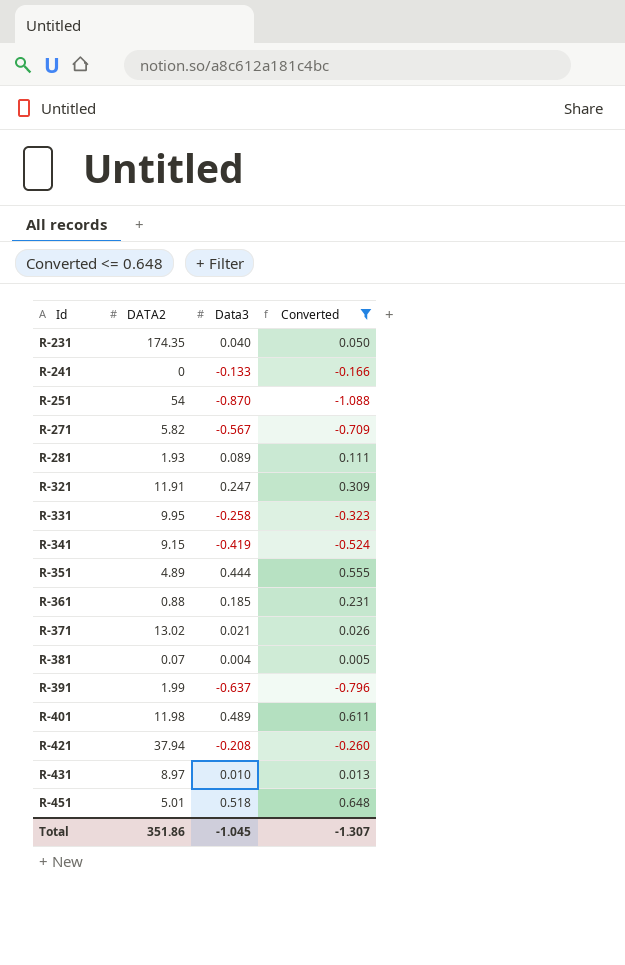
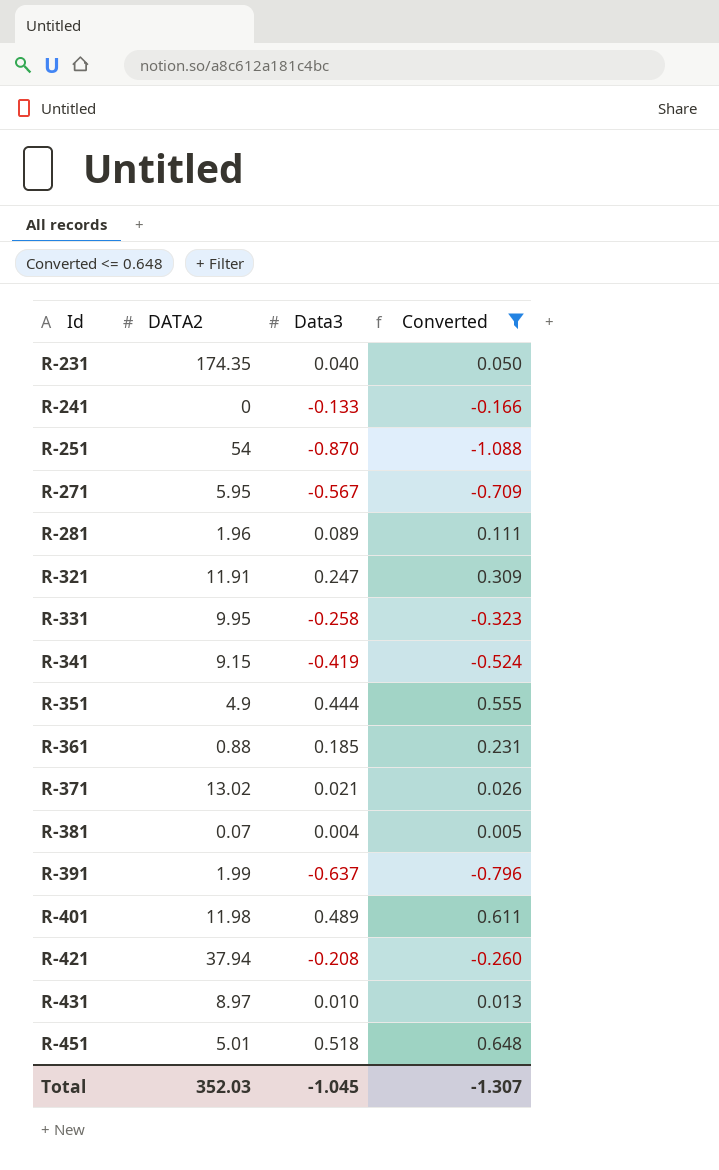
R-271 | DATA2: 5.82 -> 5.95
R-281 | DATA2: 1.93 -> 1.96
R-351 | DATA2: 4.89 -> 4.9
Total | DATA2: 351.86 -> 352.03

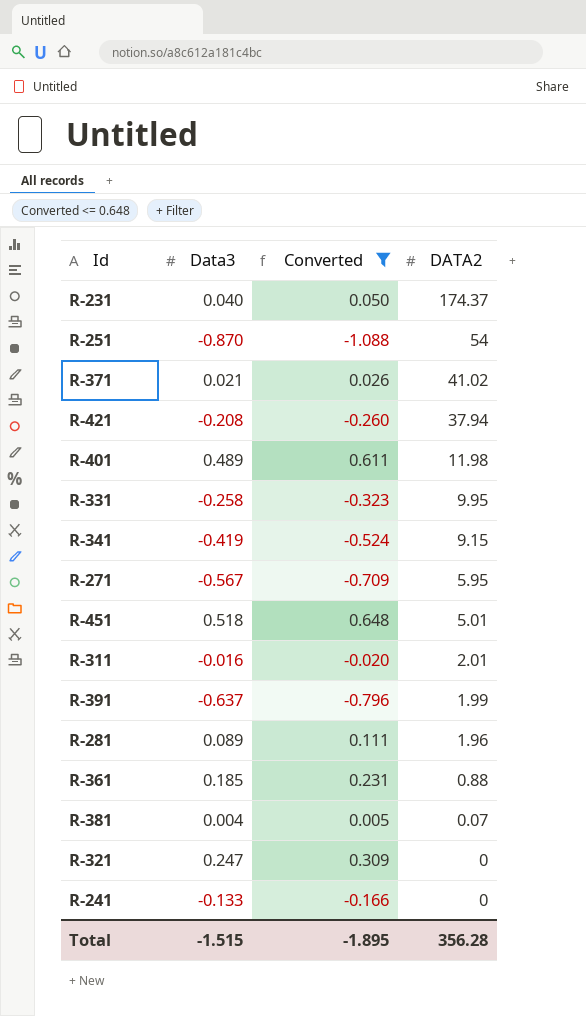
row order: Id ascending -> DATA2 descending
column DATA2 | position: 2 -> 4
row R-351: 4.9 | 0.444 | 0.555 -> none
row R-431: 8.97 | 0.010 | 0.013 -> none
R-231 | DATA2: 174.35 -> 174.37
R-371 | DATA2: 13.02 -> 41.02
row R-311: none -> -0.016 | -0.020 | 2.01
R-321 | DATA2: 11.91 -> 0
Total | Data3: -1.045 -> -1.515
Total | Converted: -1.307 -> -1.895
Total | DATA2: 352.03 -> 356.28

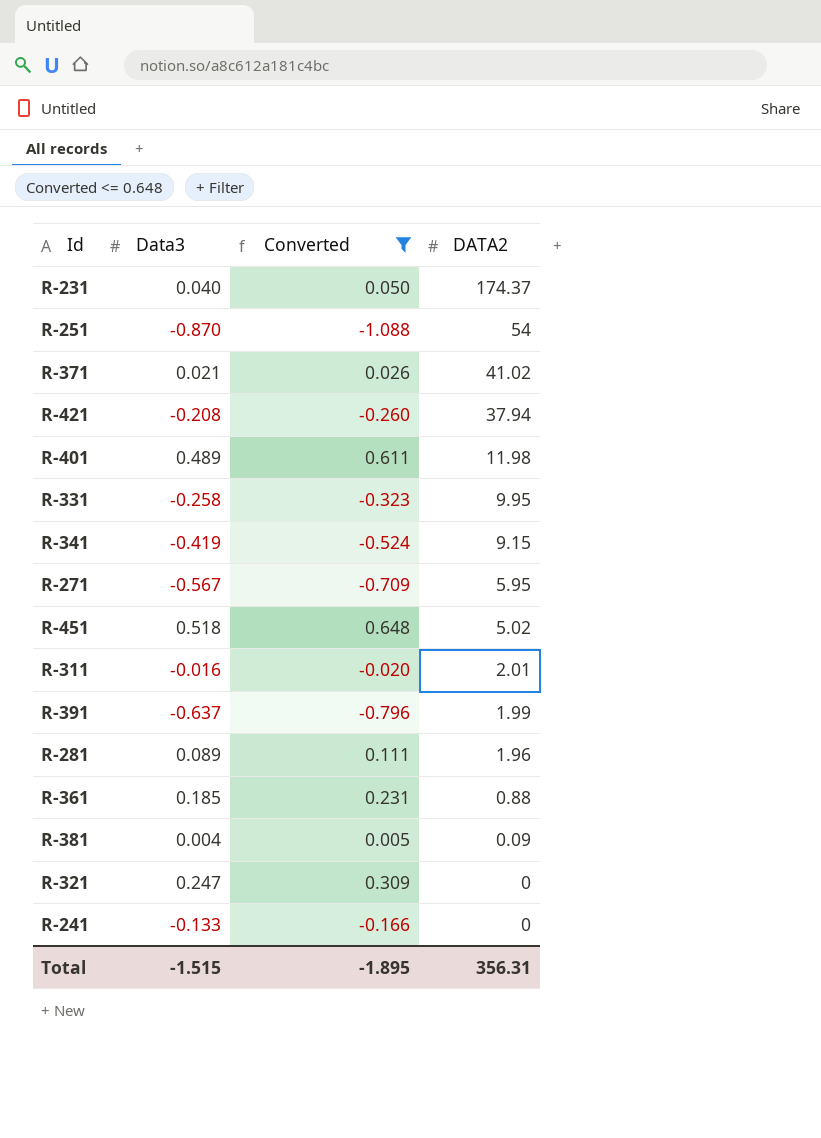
R-451 | DATA2: 5.01 -> 5.02
R-381 | DATA2: 0.07 -> 0.09
Total | DATA2: 356.28 -> 356.31

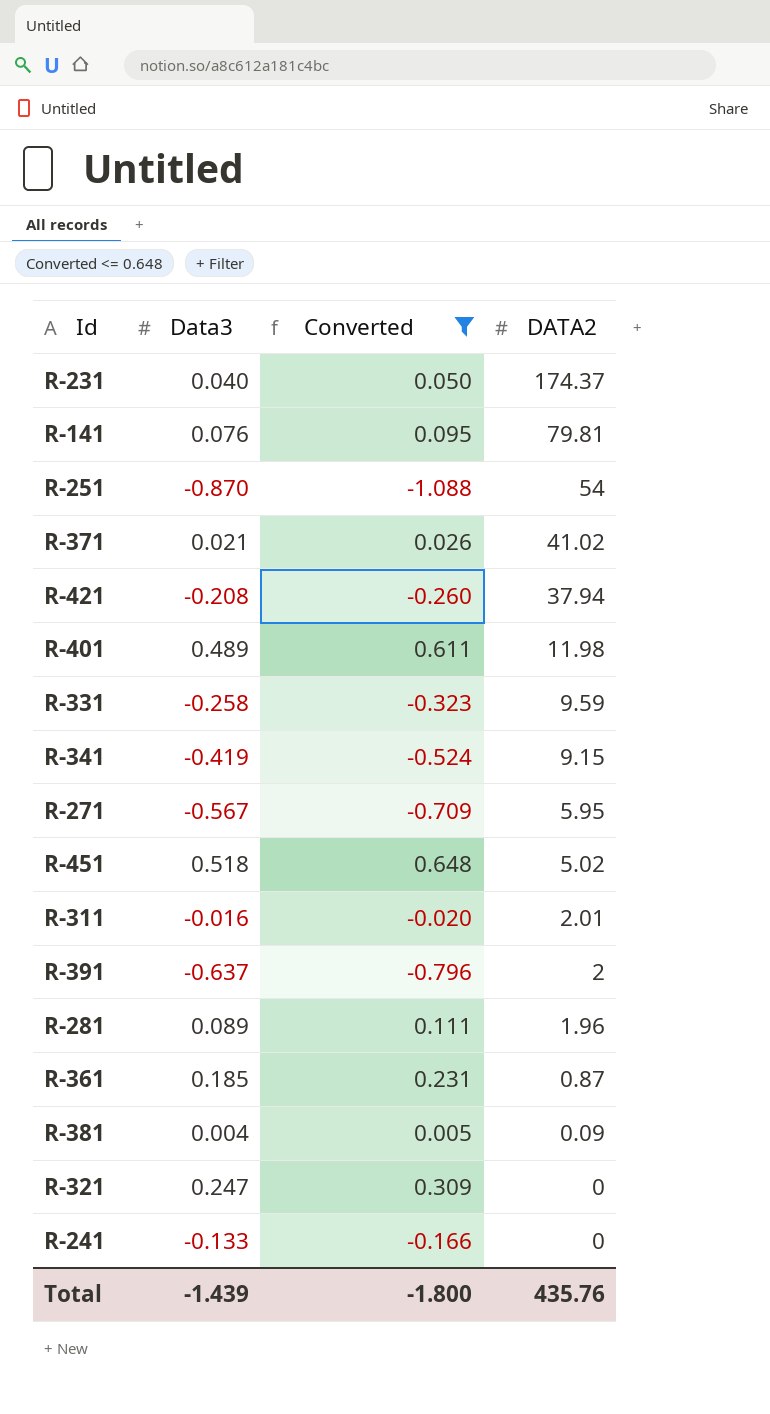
row R-141: none -> 0.076 | 0.095 | 79.81
R-331 | DATA2: 9.95 -> 9.59
R-391 | DATA2: 1.99 -> 2
R-361 | DATA2: 0.88 -> 0.87
Total | Data3: -1.515 -> -1.439
Total | Converted: -1.895 -> -1.800
Total | DATA2: 356.31 -> 435.76

